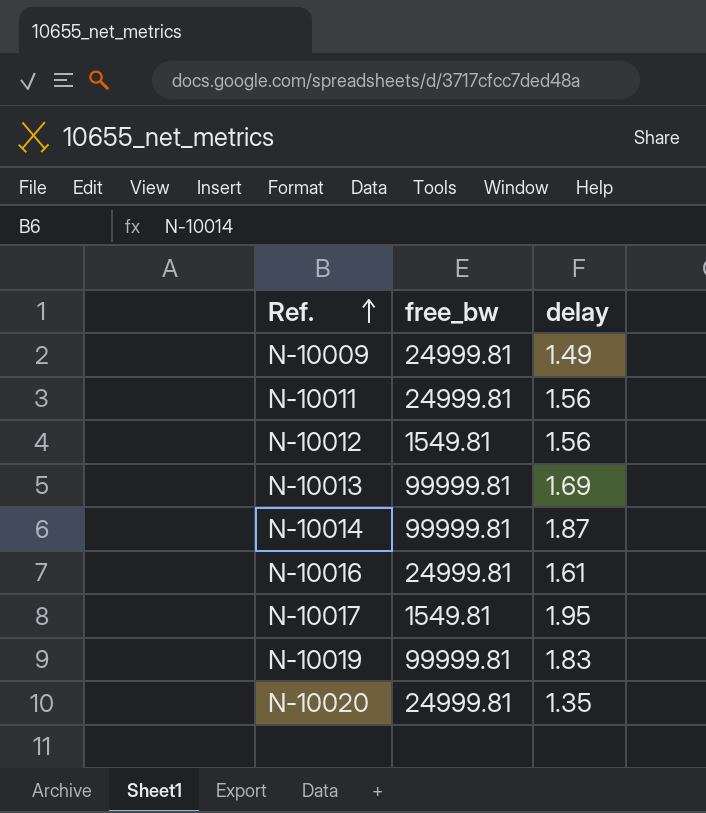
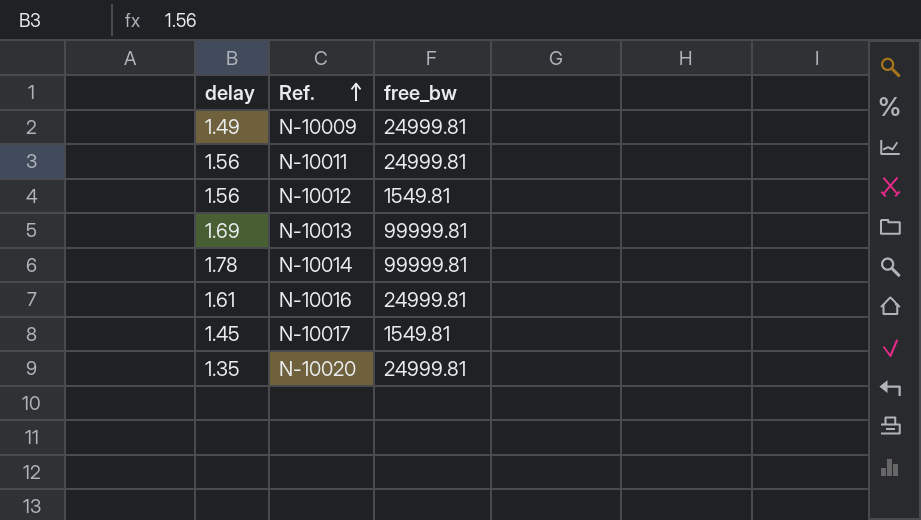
column delay | position: 3 -> 1
row N-10019: 99999.81 | 1.83 -> none
N-10014 | delay: 1.87 -> 1.78
N-10017 | delay: 1.95 -> 1.45

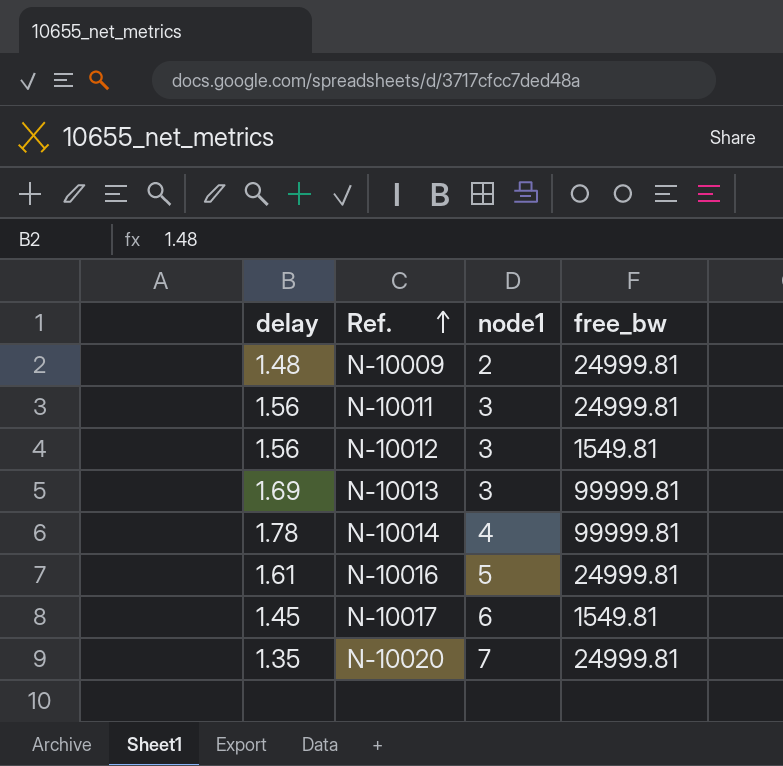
column node1 | position: none -> 3
N-10009 | delay: 1.49 -> 1.48

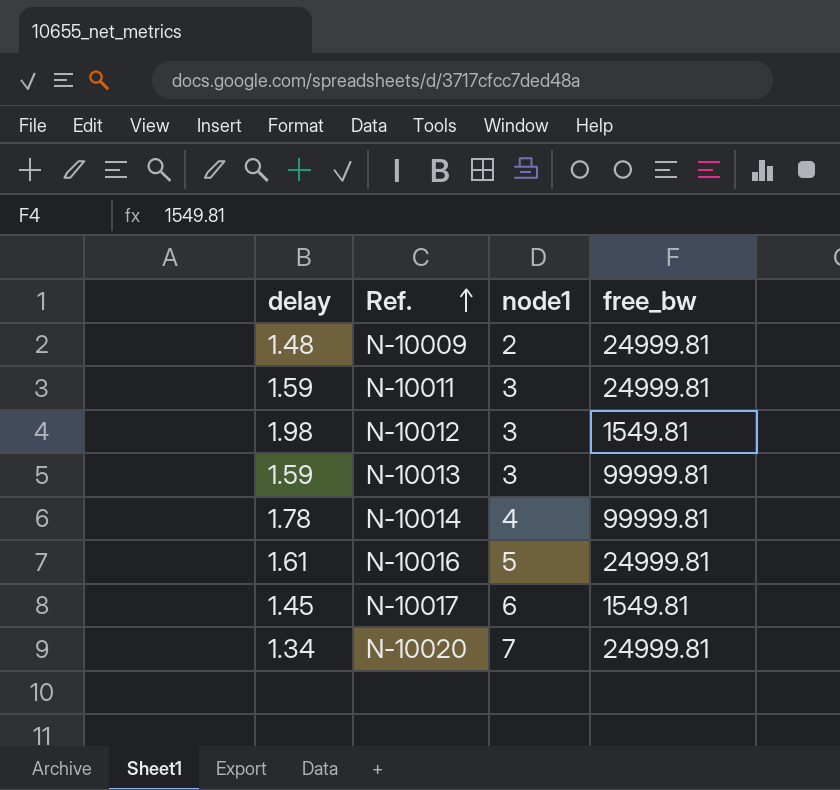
N-10011 | delay: 1.56 -> 1.59
N-10012 | delay: 1.56 -> 1.98
N-10013 | delay: 1.69 -> 1.59
N-10020 | delay: 1.35 -> 1.34

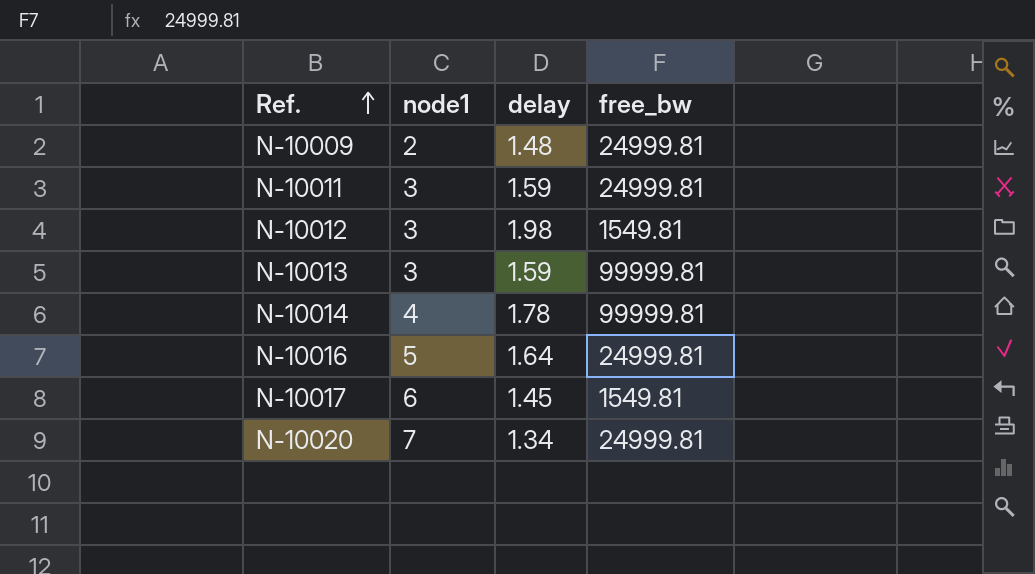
column delay | position: 1 -> 3
N-10016 | delay: 1.61 -> 1.64

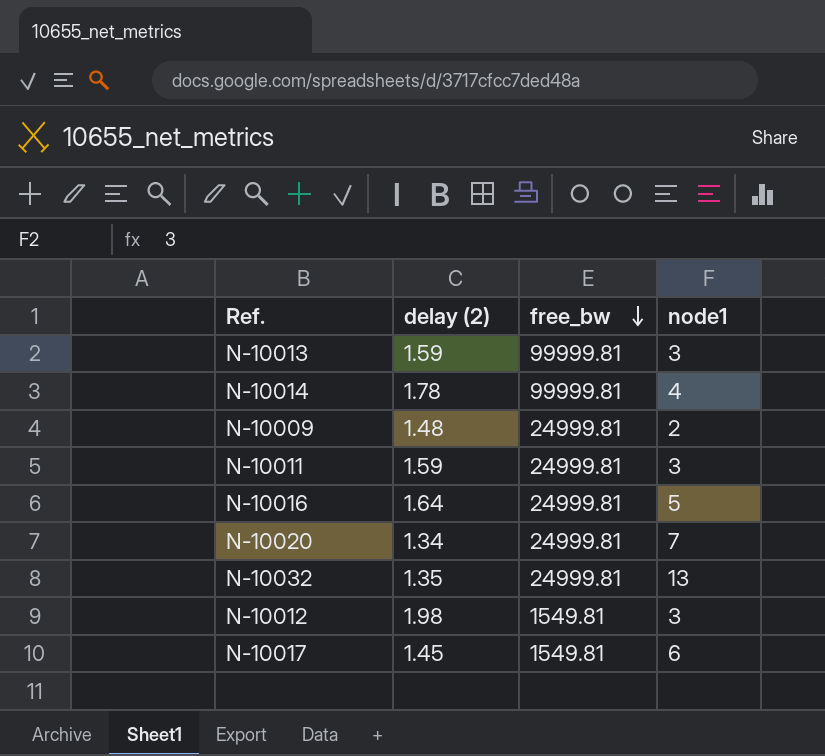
row order: Ref. ascending -> free_bw descending
column name: delay -> delay (2)
column node1 | position: 2 -> 4
row N-10032: none -> 1.35 | 24999.81 | 13

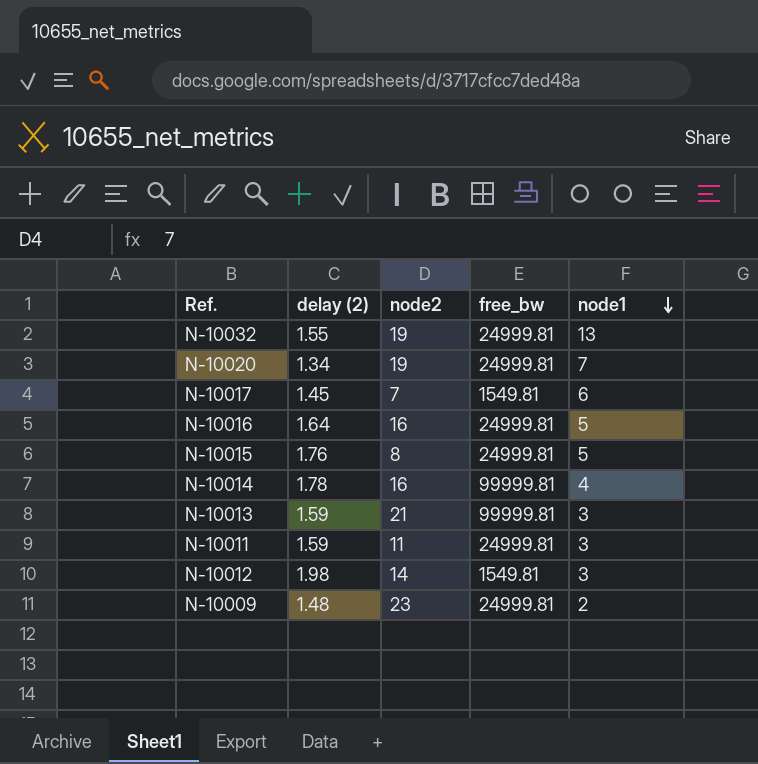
row order: free_bw descending -> node1 descending
column node2 | position: none -> 3
N-10032 | delay (2): 1.35 -> 1.55
row N-10015: none -> 1.76 | 8 | 24999.81 | 5

